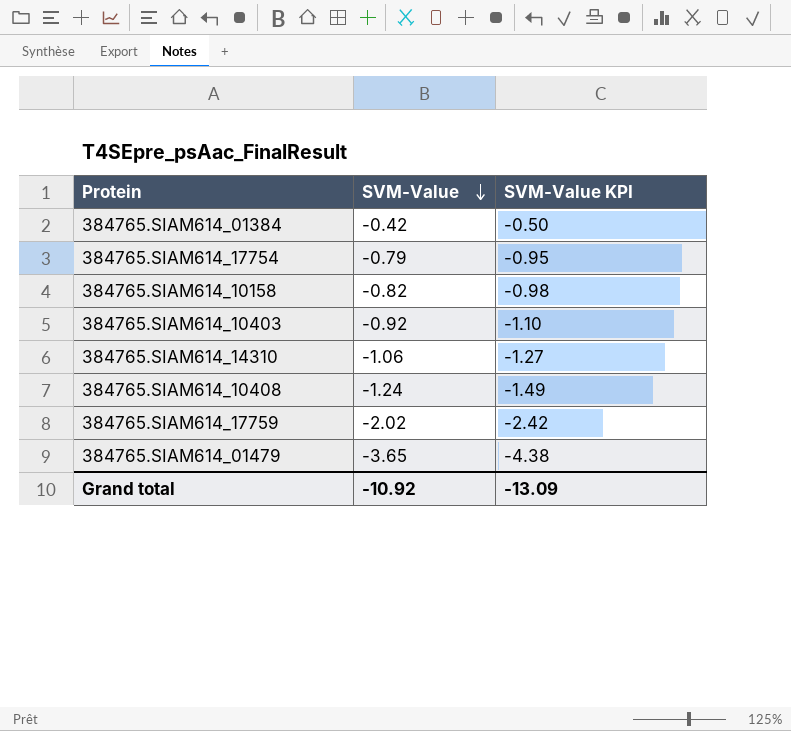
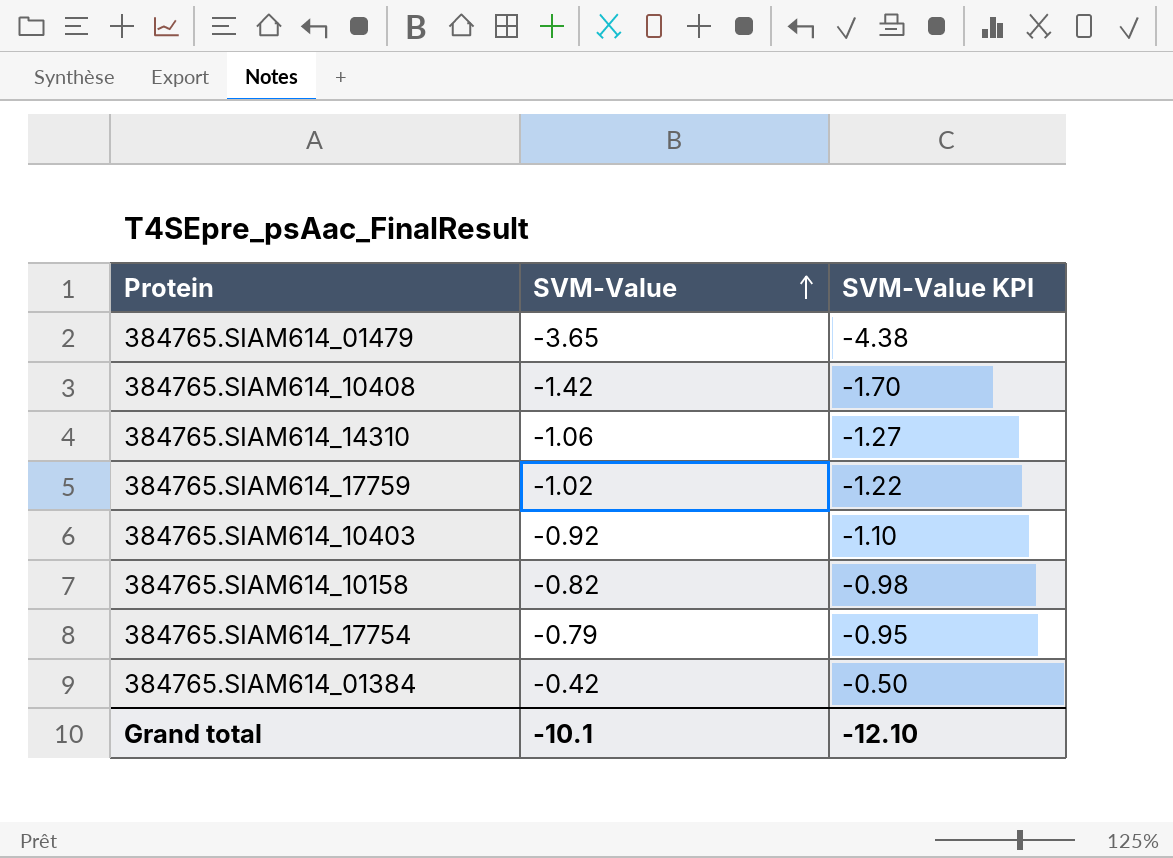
row order: SVM-Value descending -> SVM-Value ascending
384765.SIAM614_10408 | SVM-Value: -1.24 -> -1.42
384765.SIAM614_10408 | SVM-Value KPI: -1.49 -> -1.70
384765.SIAM614_17759 | SVM-Value: -2.02 -> -1.02
384765.SIAM614_17759 | SVM-Value KPI: -2.42 -> -1.22
Grand total | SVM-Value: -10.92 -> -10.1
Grand total | SVM-Value KPI: -13.09 -> -12.10

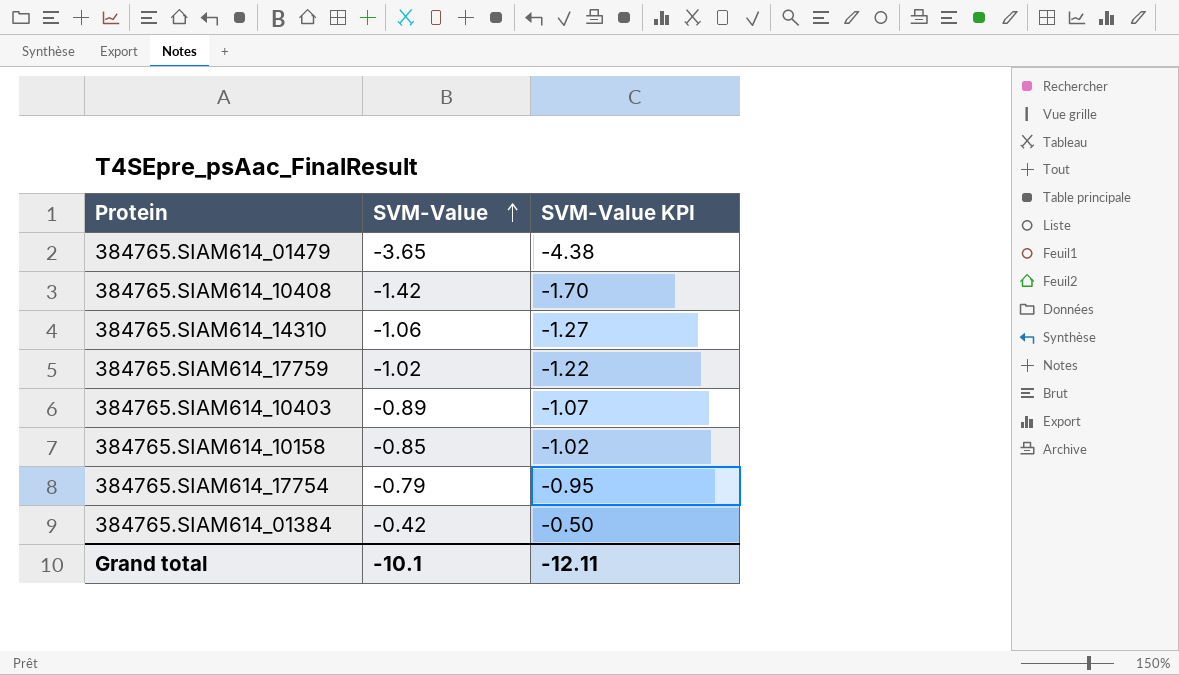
384765.SIAM614_10403 | SVM-Value: -0.92 -> -0.89
384765.SIAM614_10403 | SVM-Value KPI: -1.10 -> -1.07
384765.SIAM614_10158 | SVM-Value: -0.82 -> -0.85
384765.SIAM614_10158 | SVM-Value KPI: -0.98 -> -1.02
Grand total | SVM-Value KPI: -12.10 -> -12.11

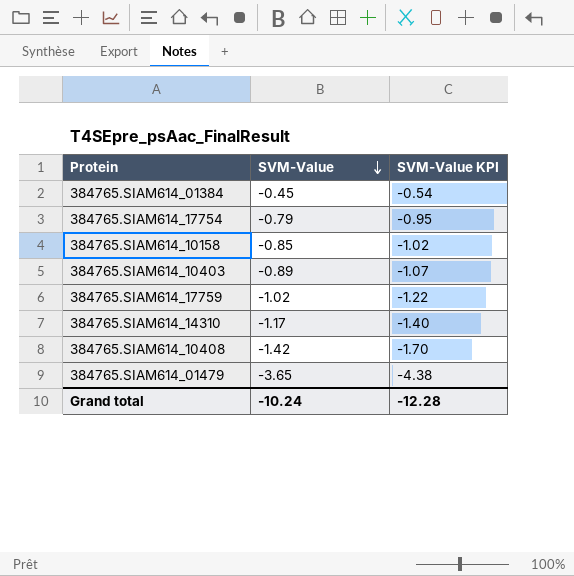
row order: SVM-Value ascending -> SVM-Value descending
384765.SIAM614_01384 | SVM-Value: -0.42 -> -0.45
384765.SIAM614_01384 | SVM-Value KPI: -0.50 -> -0.54
384765.SIAM614_14310 | SVM-Value: -1.06 -> -1.17
384765.SIAM614_14310 | SVM-Value KPI: -1.27 -> -1.40
Grand total | SVM-Value: -10.1 -> -10.24
Grand total | SVM-Value KPI: -12.11 -> -12.28

